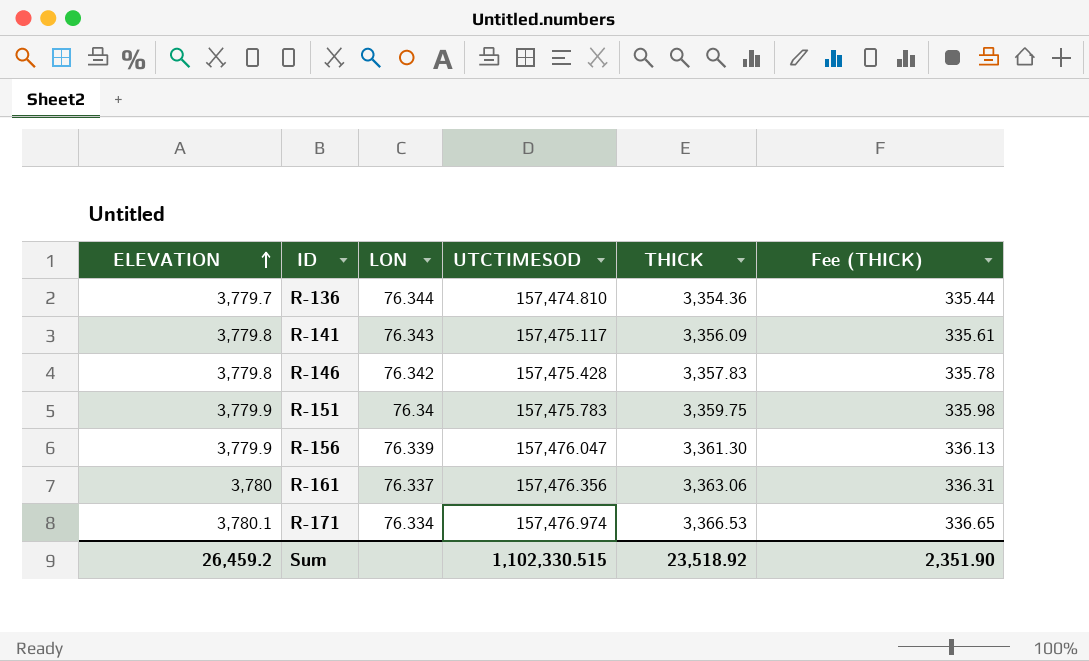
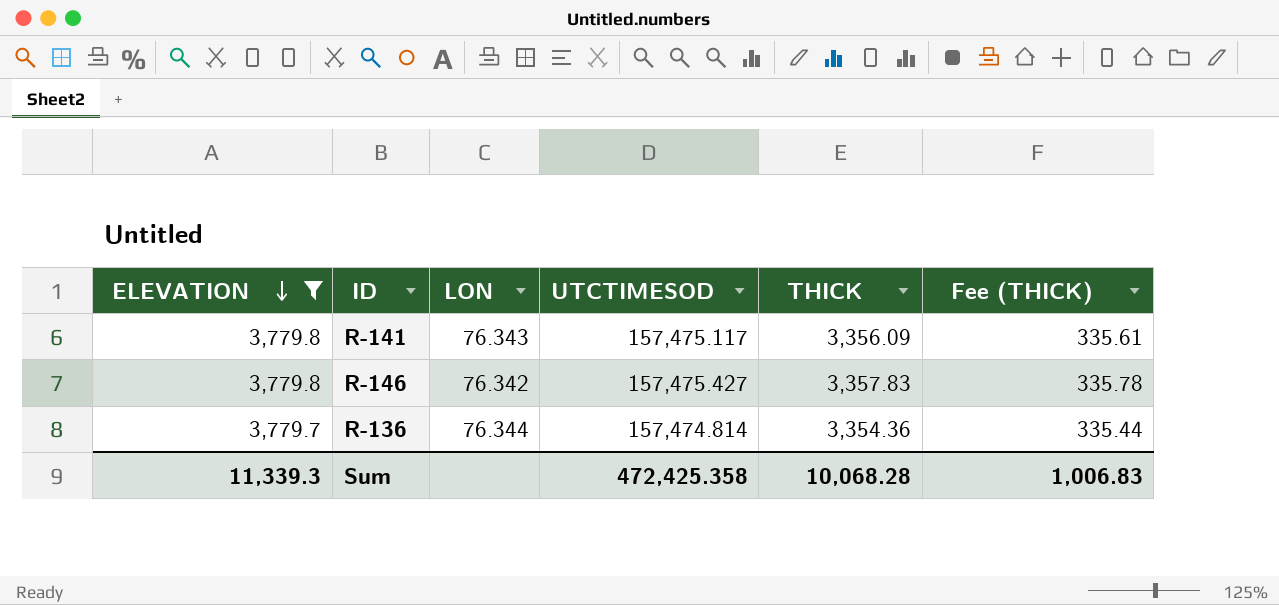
filter: none -> ELEVATION <= 3,779.8
row order: ELEVATION ascending -> ELEVATION descending
R-146 | UTCTIMESOD: 157,475.428 -> 157,475.427
R-136 | UTCTIMESOD: 157,474.810 -> 157,474.814
Sum | ELEVATION: 26,459.2 -> 11,339.3
Sum | UTCTIMESOD: 1,102,330.515 -> 472,425.358
Sum | THICK: 23,518.92 -> 10,068.28
Sum | Fee (THICK): 2,351.90 -> 1,006.83

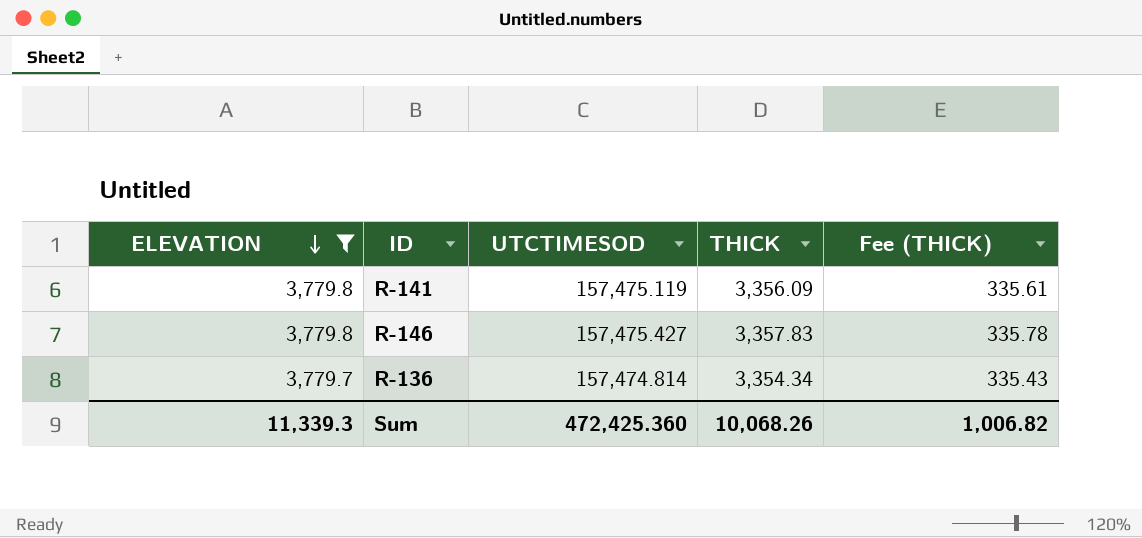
column LON | position: 3 -> none
R-141 | UTCTIMESOD: 157,475.117 -> 157,475.119
R-136 | THICK: 3,354.36 -> 3,354.34
R-136 | Fee (THICK): 335.44 -> 335.43
Sum | UTCTIMESOD: 472,425.358 -> 472,425.360
Sum | THICK: 10,068.28 -> 10,068.26
Sum | Fee (THICK): 1,006.83 -> 1,006.82

